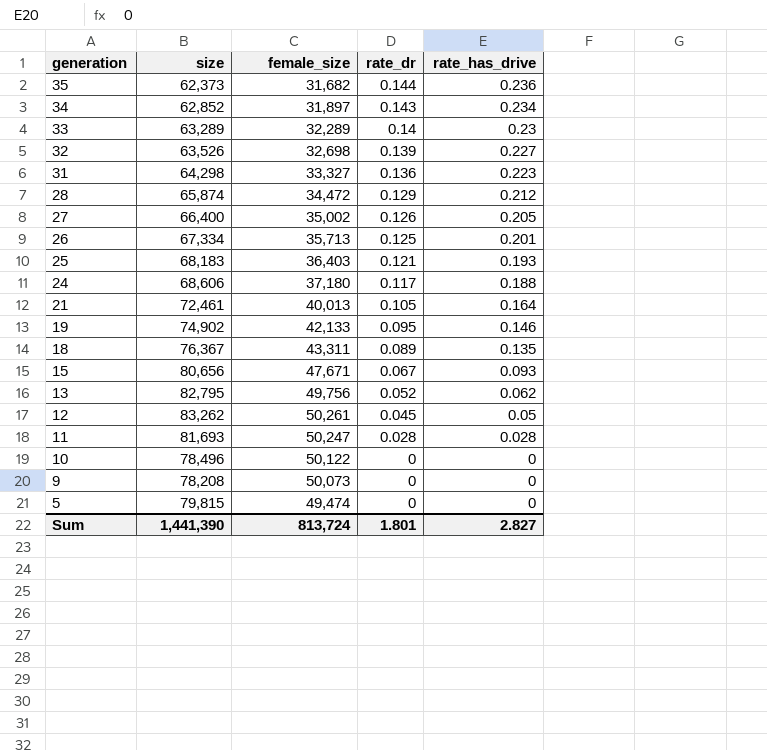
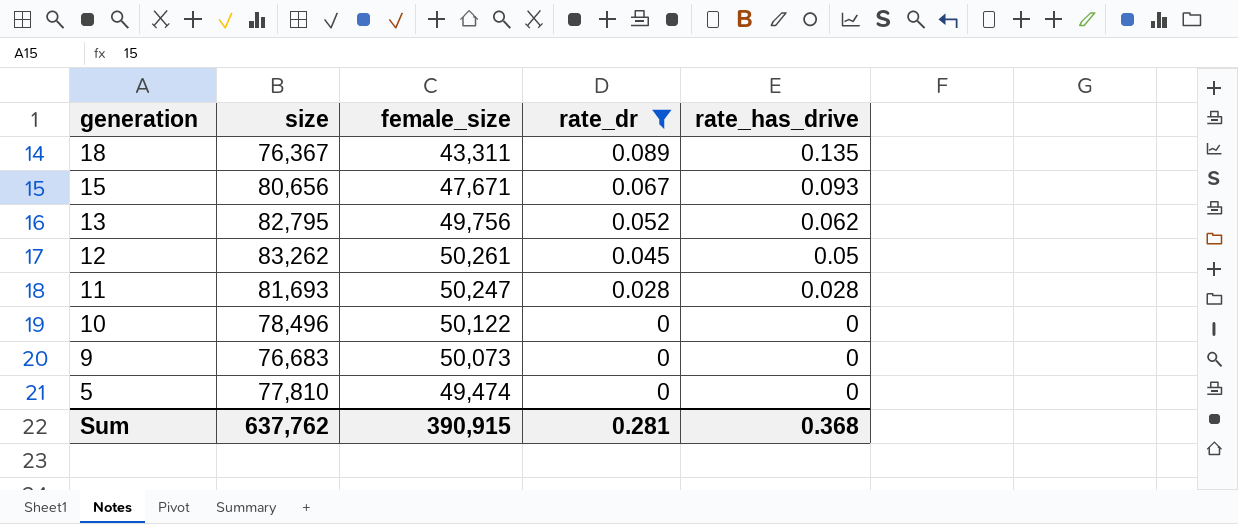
filter: none -> rate_dr <= 0.089
9 | size: 78,208 -> 76,683
5 | size: 79,815 -> 77,810
Sum | size: 1,441,390 -> 637,762
Sum | female_size: 813,724 -> 390,915
Sum | rate_dr: 1.801 -> 0.281
Sum | rate_has_drive: 2.827 -> 0.368

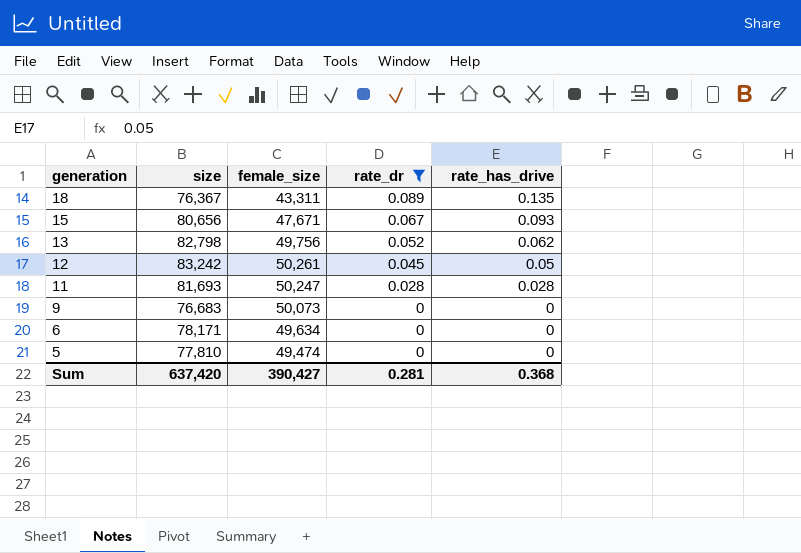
row 10: 78,496 | 50,122 | 0 | 0 -> none
13 | size: 82,795 -> 82,798
12 | size: 83,262 -> 83,242
row 6: none -> 78,171 | 49,634 | 0 | 0
Sum | size: 637,762 -> 637,420
Sum | female_size: 390,915 -> 390,427

